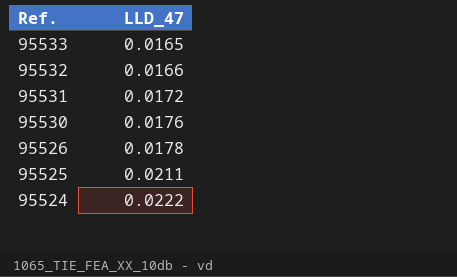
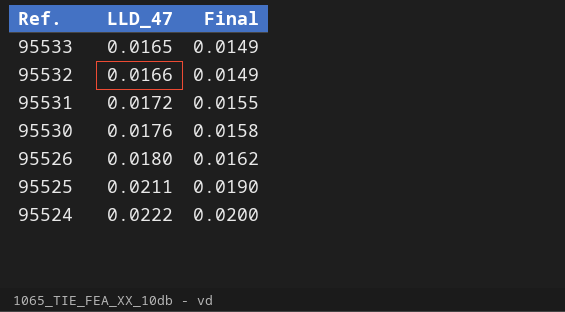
column Final | formula: none -> [LLD_47] * 0.9
95526 | LLD_47: 0.0178 -> 0.0180

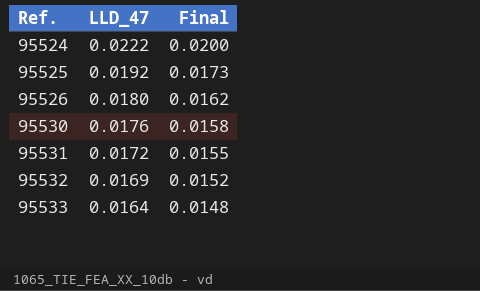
row order: Ref. descending -> Ref. ascending
95525 | LLD_47: 0.0211 -> 0.0192
95525 | Final: 0.0190 -> 0.0173
95532 | LLD_47: 0.0166 -> 0.0169
95532 | Final: 0.0149 -> 0.0152
95533 | LLD_47: 0.0165 -> 0.0164
95533 | Final: 0.0149 -> 0.0148

